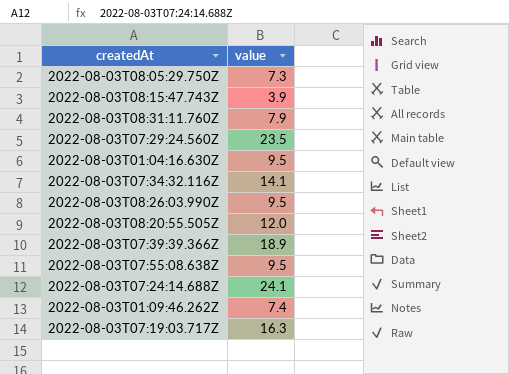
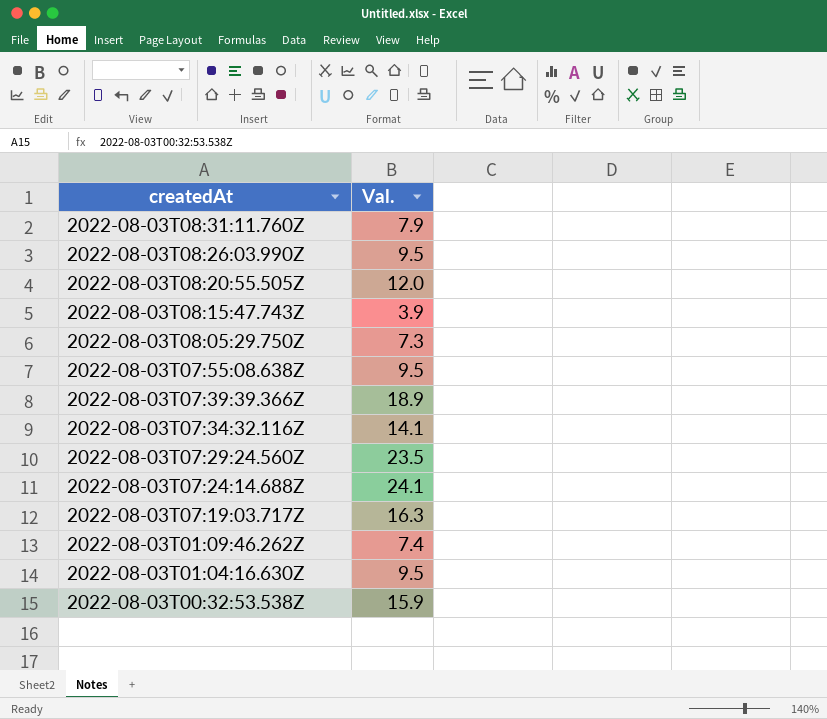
row order: none -> createdAt descending
column name: value -> Val.
row 2022-08-03T00:32:53.538Z: none -> 15.9

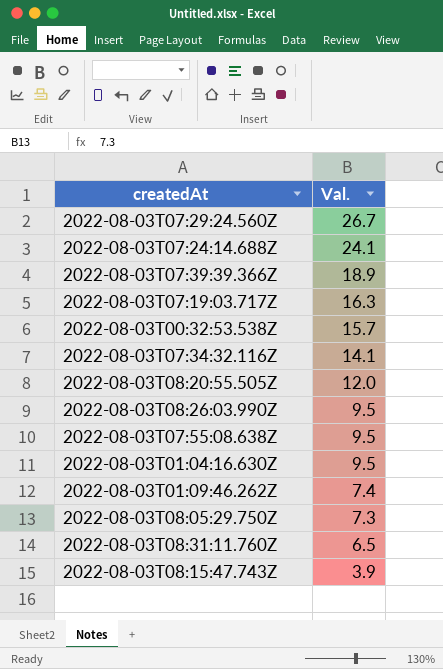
row order: createdAt descending -> Val. descending
2022-08-03T07:29:24.560Z | Val.: 23.5 -> 26.7
2022-08-03T00:32:53.538Z | Val.: 15.9 -> 15.7
2022-08-03T08:31:11.760Z | Val.: 7.9 -> 6.5

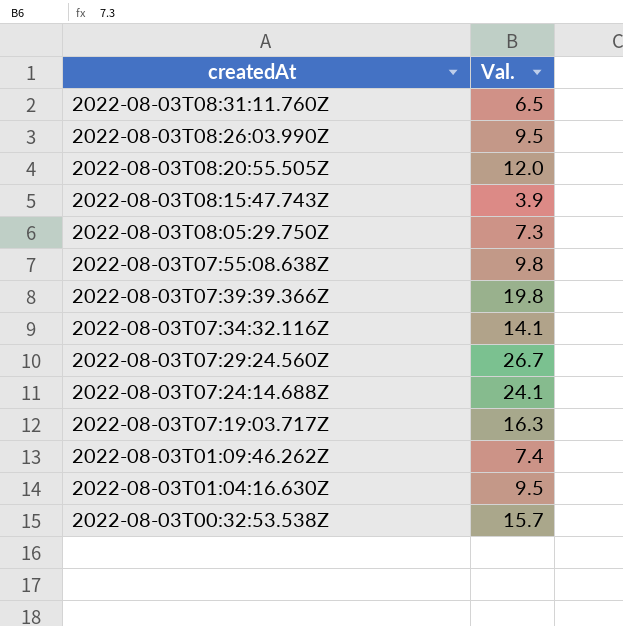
row order: Val. descending -> createdAt descending
2022-08-03T07:55:08.638Z | Val.: 9.5 -> 9.8
2022-08-03T07:39:39.366Z | Val.: 18.9 -> 19.8

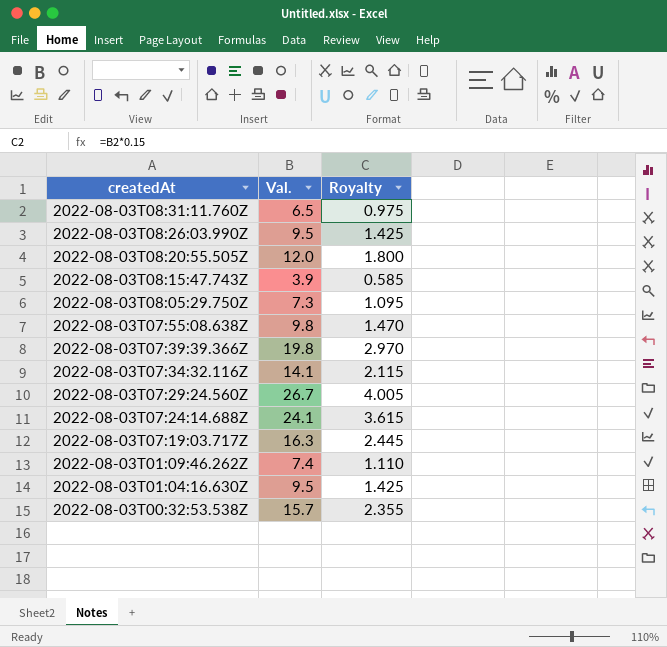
column Royalty | formula: none -> [Val.] * 0.15

